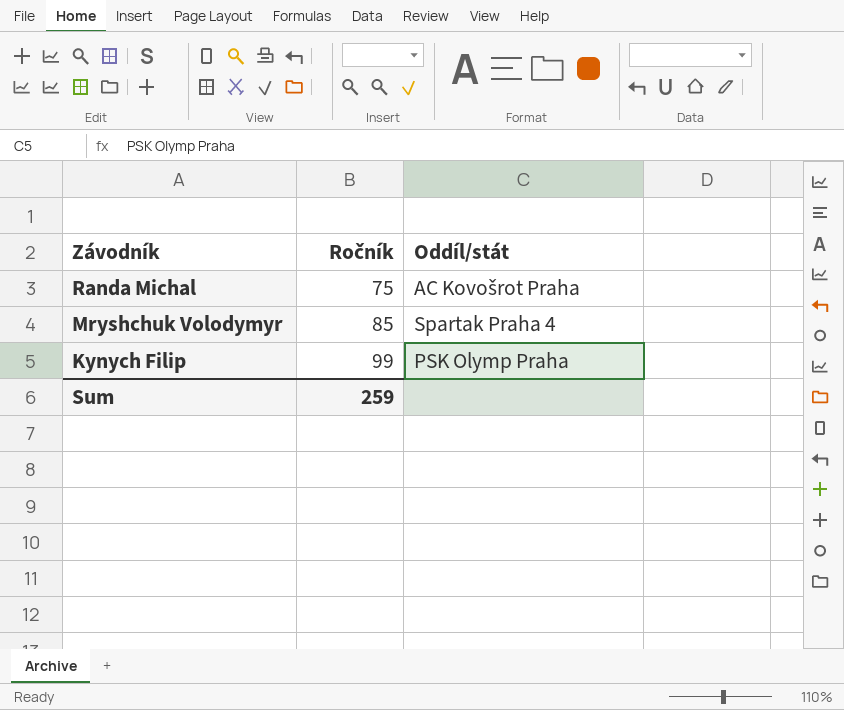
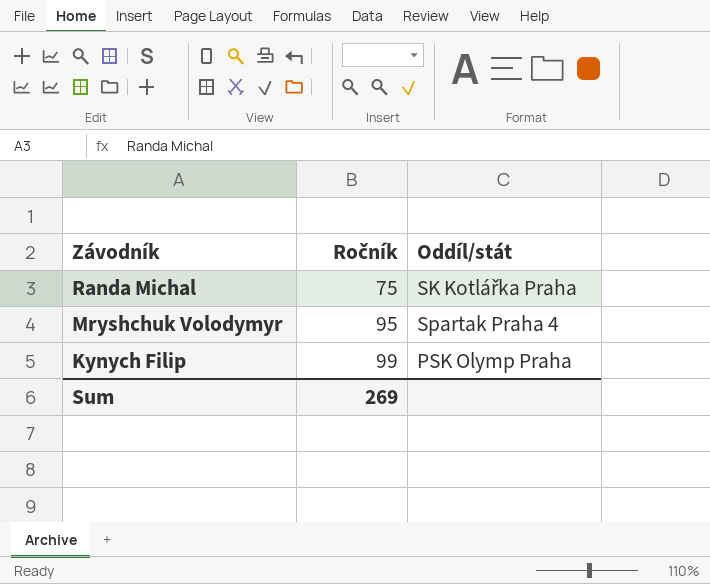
Randa Michal | Oddíl/stát: AC Kovošrot Praha -> SK Kotlářka Praha
Mryshchuk Volodymyr | Ročník: 85 -> 95
Sum | Ročník: 259 -> 269

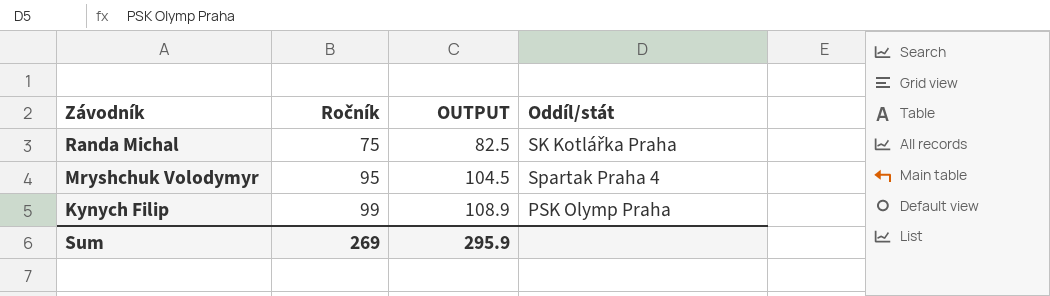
column OUTPUT | formula: none -> [Ročník] * 1.1

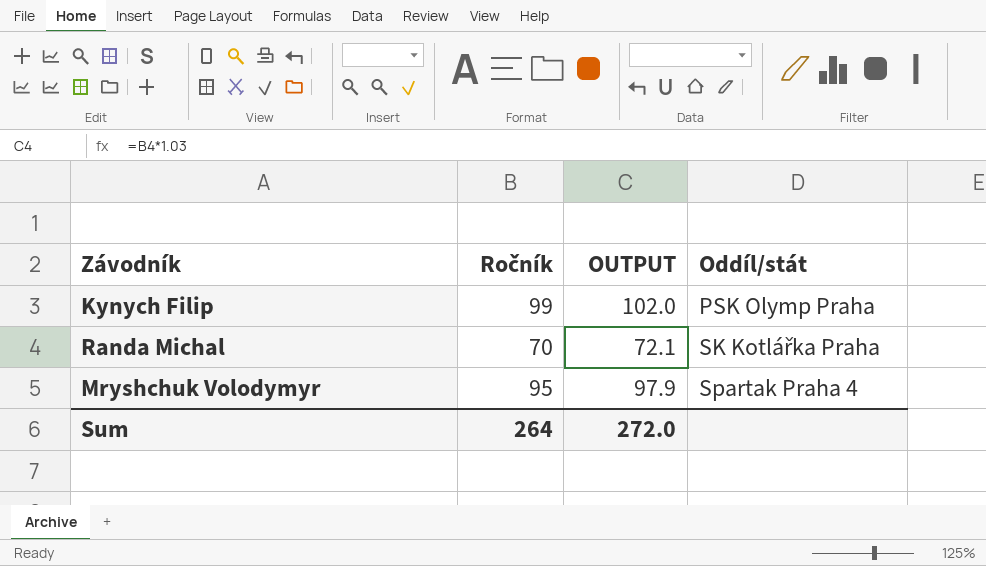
row order: Závodník descending -> Oddíl/stát ascending
column OUTPUT | formula: [Ročník] * 1.1 -> [Ročník] * 1.03
Randa Michal | Ročník: 75 -> 70
Sum | Ročník: 269 -> 264
Sum | OUTPUT: 295.9 -> 272.0

